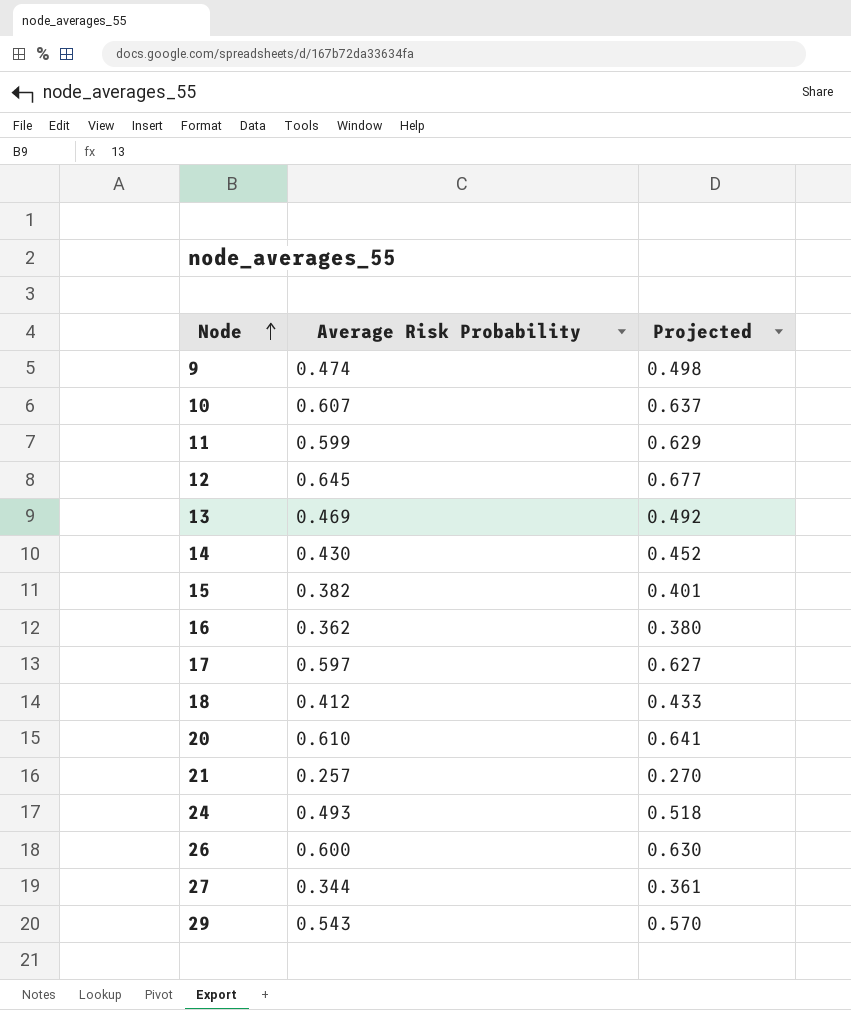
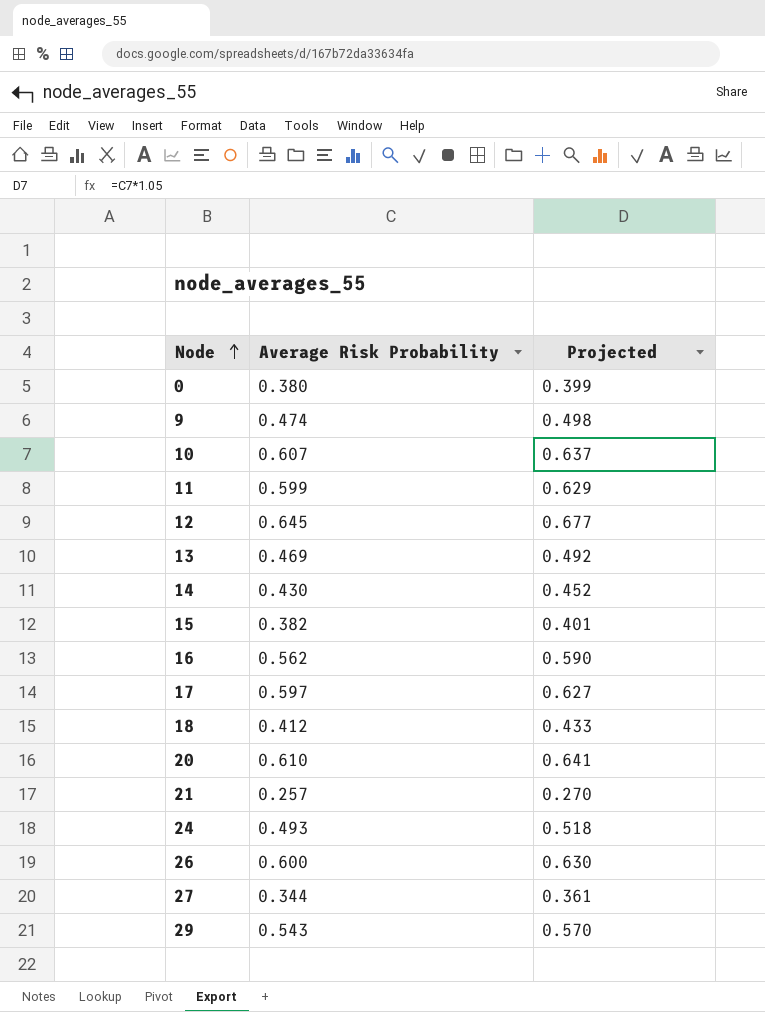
row 0: none -> 0.380 | 0.399
16 | Average Risk Probability: 0.362 -> 0.562
16 | Projected: 0.380 -> 0.590

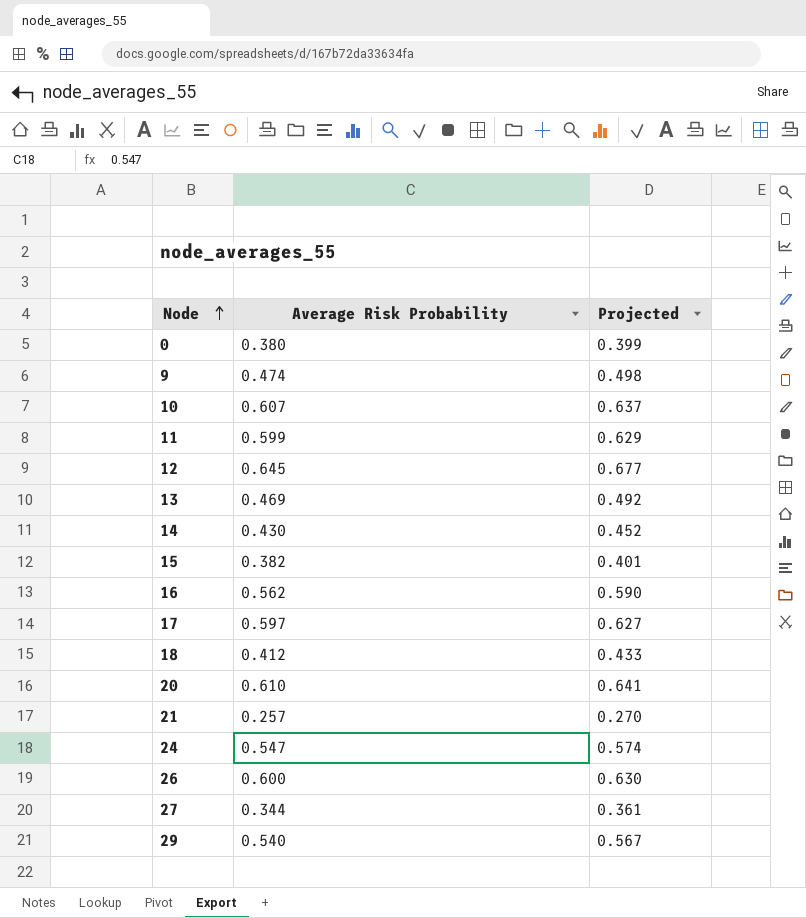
24 | Average Risk Probability: 0.493 -> 0.547
24 | Projected: 0.518 -> 0.574
29 | Average Risk Probability: 0.543 -> 0.540
29 | Projected: 0.570 -> 0.567

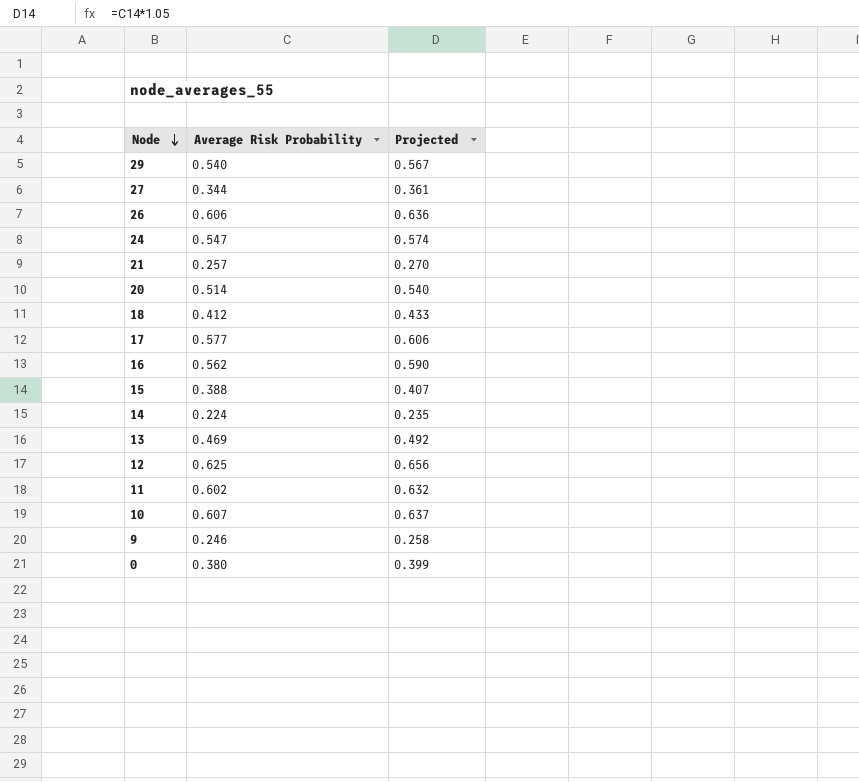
row order: Node ascending -> Node descending
26 | Average Risk Probability: 0.600 -> 0.606
26 | Projected: 0.630 -> 0.636
20 | Average Risk Probability: 0.610 -> 0.514
20 | Projected: 0.641 -> 0.540
17 | Average Risk Probability: 0.597 -> 0.577
17 | Projected: 0.627 -> 0.606
15 | Average Risk Probability: 0.382 -> 0.388
15 | Projected: 0.401 -> 0.407
14 | Average Risk Probability: 0.430 -> 0.224
14 | Projected: 0.452 -> 0.235
12 | Average Risk Probability: 0.645 -> 0.625
12 | Projected: 0.677 -> 0.656
11 | Average Risk Probability: 0.599 -> 0.602
11 | Projected: 0.629 -> 0.632
9 | Average Risk Probability: 0.474 -> 0.246
9 | Projected: 0.498 -> 0.258

